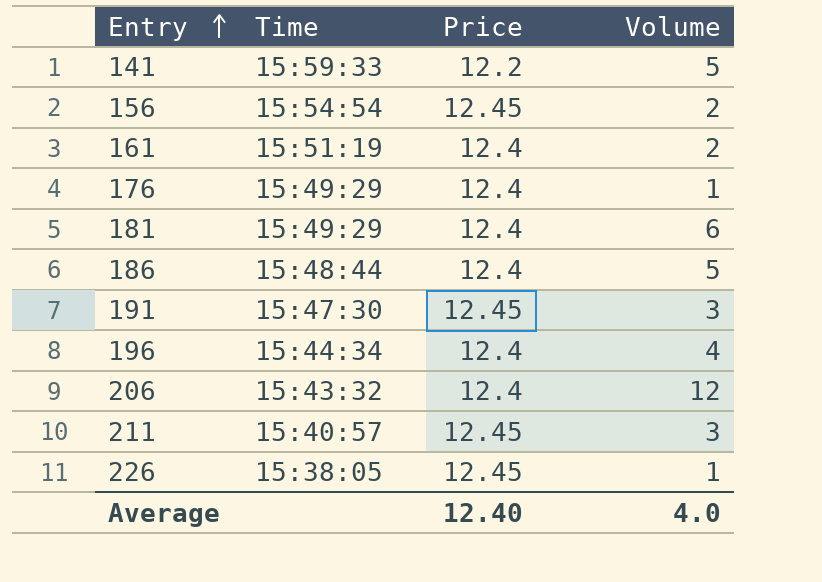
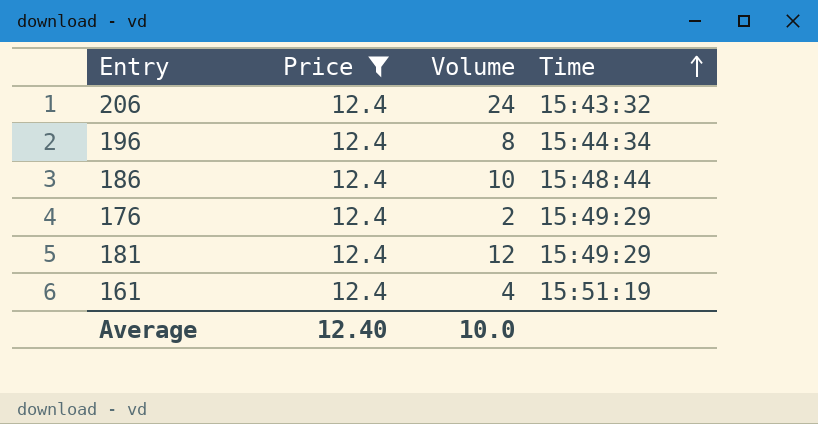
filter: none -> Price = 12.4
row order: Entry ascending -> Time ascending
column Time | position: 2 -> 4
206 | Volume: 12 -> 24
196 | Volume: 4 -> 8
186 | Volume: 5 -> 10
176 | Volume: 1 -> 2
181 | Volume: 6 -> 12
161 | Volume: 2 -> 4
Average | Volume: 4.0 -> 10.0

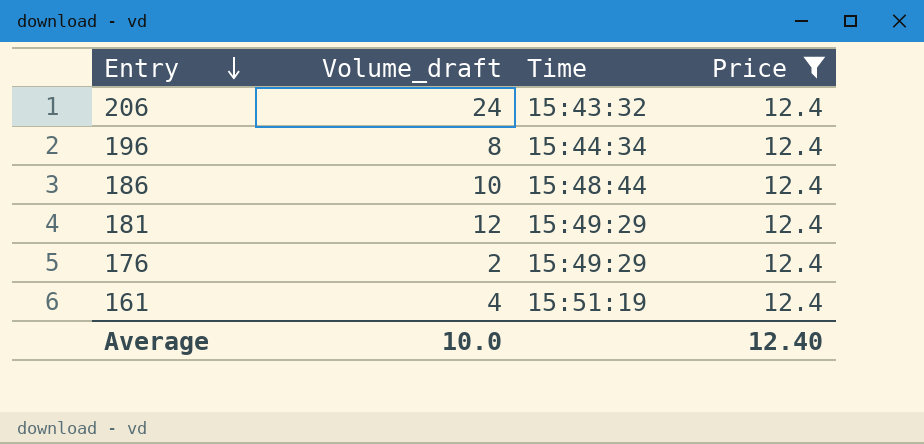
row order: Time ascending -> Entry descending
column name: Volume -> Volume_draft
column Price | position: 2 -> 4

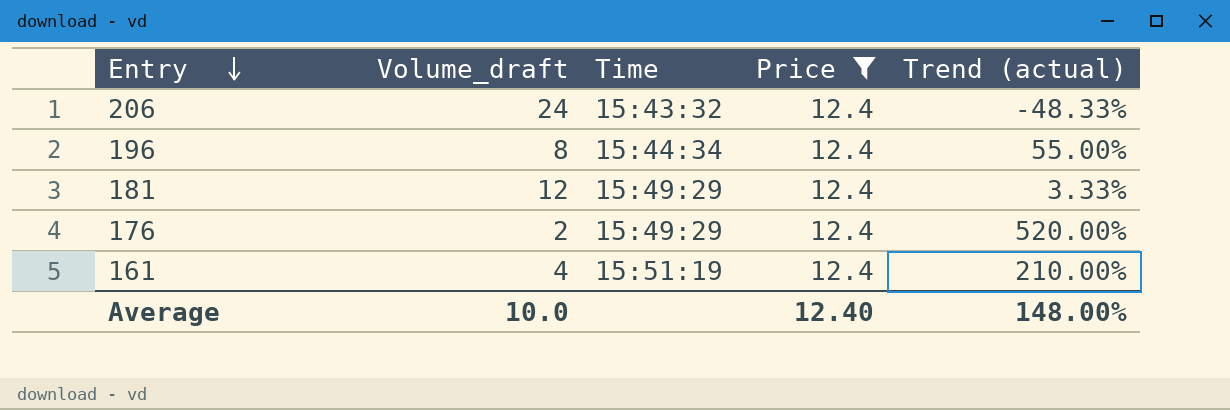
column Trend (actual) | formula: none -> ([Price] - [Volume_draft]) / [Volume_draft]
row 186: 10 | 15:48:44 | 12.4 -> none

